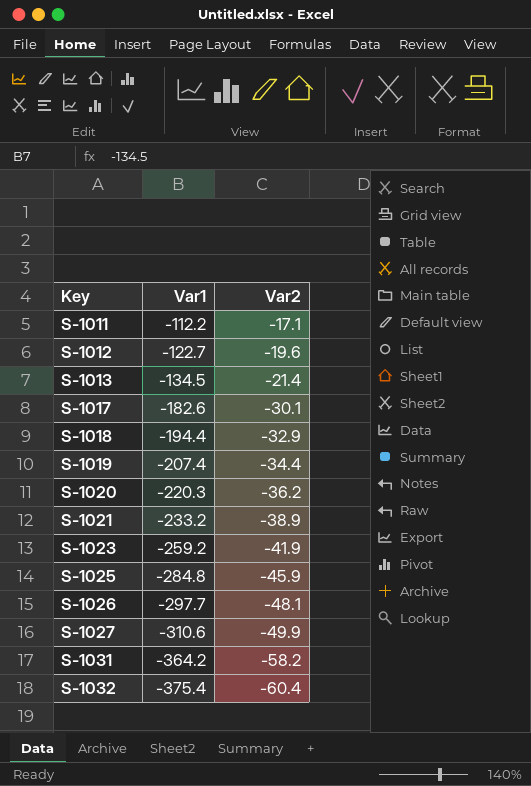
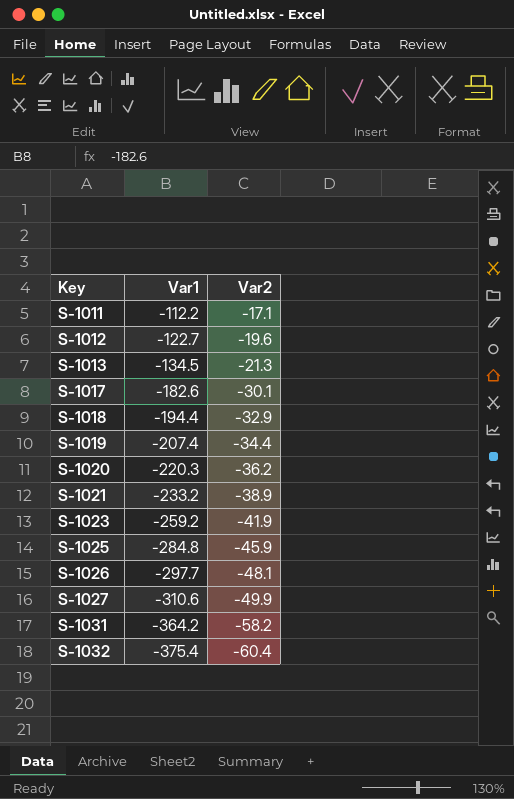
S-1013 | Var2: -21.4 -> -21.3

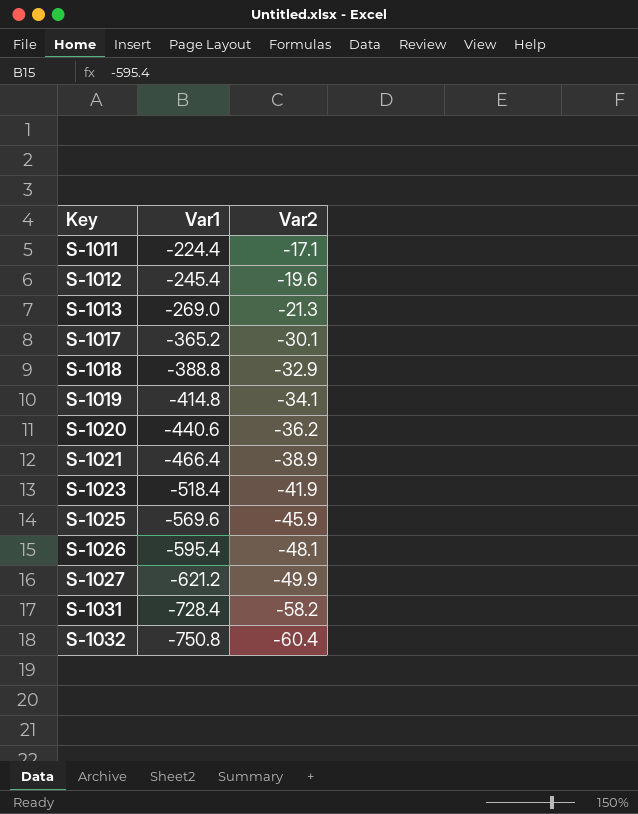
S-1011 | Var1: -112.2 -> -224.4
S-1012 | Var1: -122.7 -> -245.4
S-1013 | Var1: -134.5 -> -269.0
S-1017 | Var1: -182.6 -> -365.2
S-1018 | Var1: -194.4 -> -388.8
S-1019 | Var1: -207.4 -> -414.8
S-1019 | Var2: -34.4 -> -34.1
S-1020 | Var1: -220.3 -> -440.6
S-1021 | Var1: -233.2 -> -466.4
S-1023 | Var1: -259.2 -> -518.4
S-1025 | Var1: -284.8 -> -569.6
S-1026 | Var1: -297.7 -> -595.4
S-1027 | Var1: -310.6 -> -621.2
S-1031 | Var1: -364.2 -> -728.4
S-1032 | Var1: -375.4 -> -750.8

